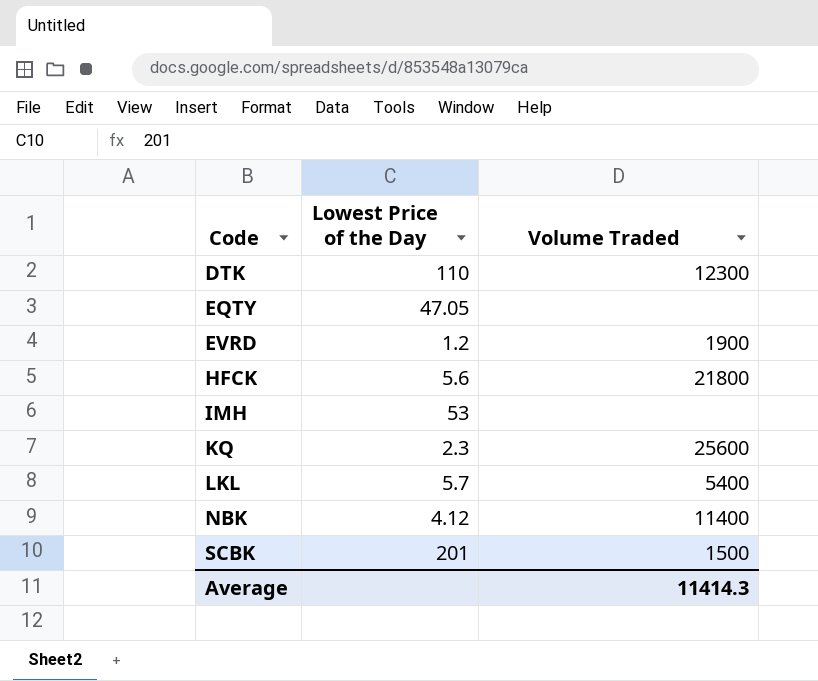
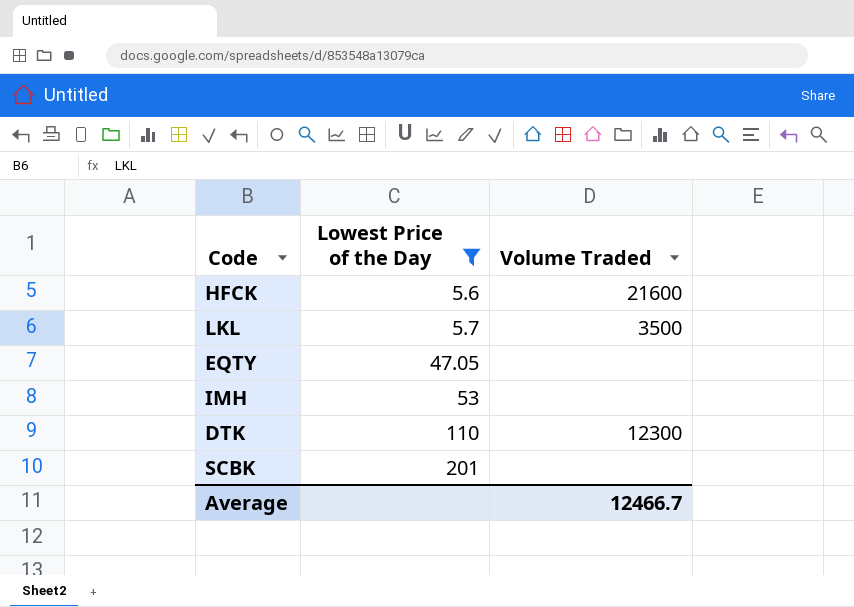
filter: none -> Lowest Price of the Day >= 5.6
row order: Code ascending -> Lowest Price of the Day ascending
HFCK | Volume Traded: 21800 -> 21600
LKL | Volume Traded: 5400 -> 3500
SCBK | Volume Traded: 1500 -> none
Average | Volume Traded: 11414.3 -> 12466.7

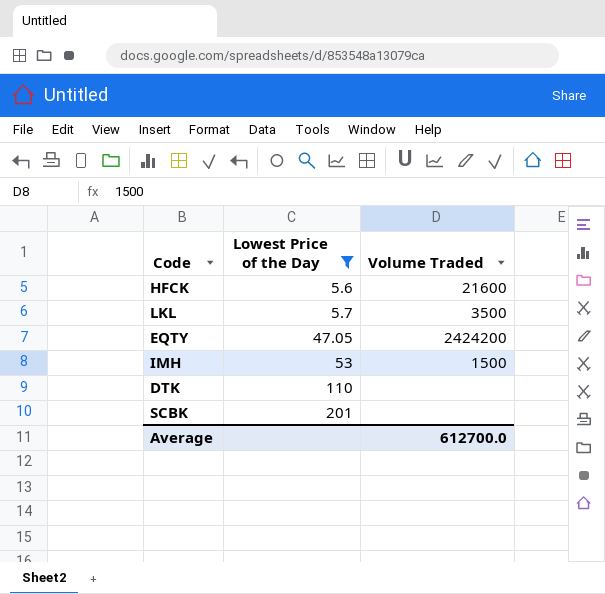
EQTY | Volume Traded: none -> 2424200
IMH | Volume Traded: none -> 1500
DTK | Volume Traded: 12300 -> none
Average | Volume Traded: 12466.7 -> 612700.0

